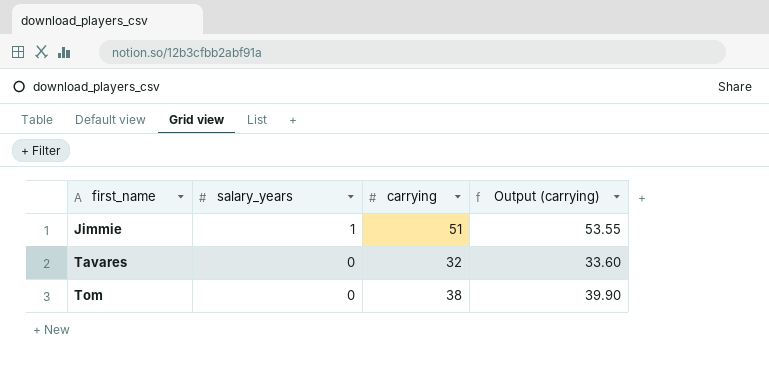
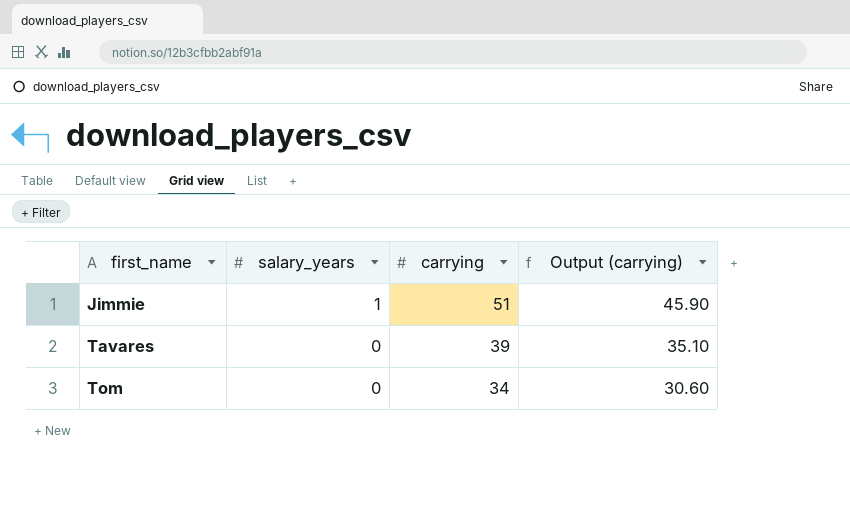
column Output (carrying) | formula: [carrying] * 1.05 -> [carrying] * 0.9
Tavares | carrying: 32 -> 39
Tom | carrying: 38 -> 34

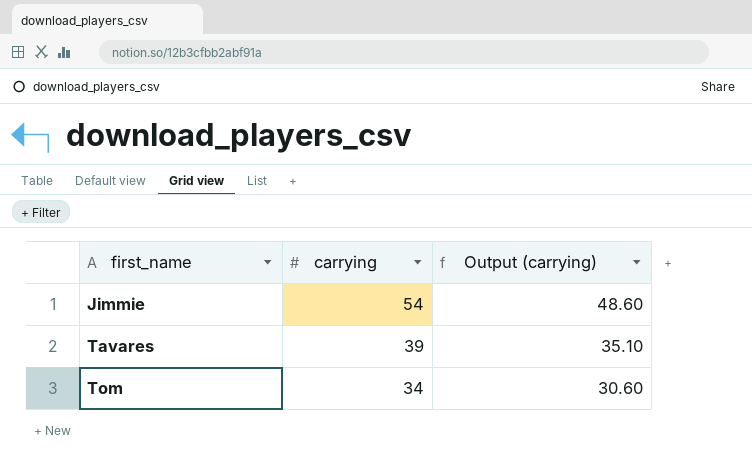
column salary_years | position: 2 -> none
Jimmie | carrying: 51 -> 54
Jimmie | Output (carrying): 45.90 -> 48.60

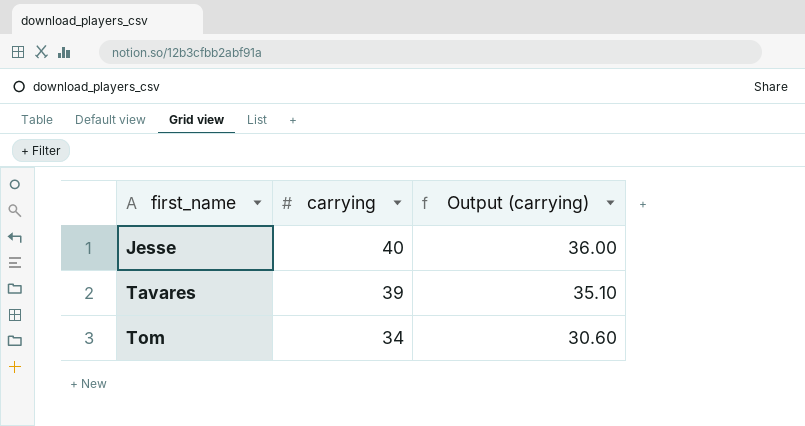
row Jimmie: 54 | 48.60 -> none
row Jesse: none -> 40 | 36.00

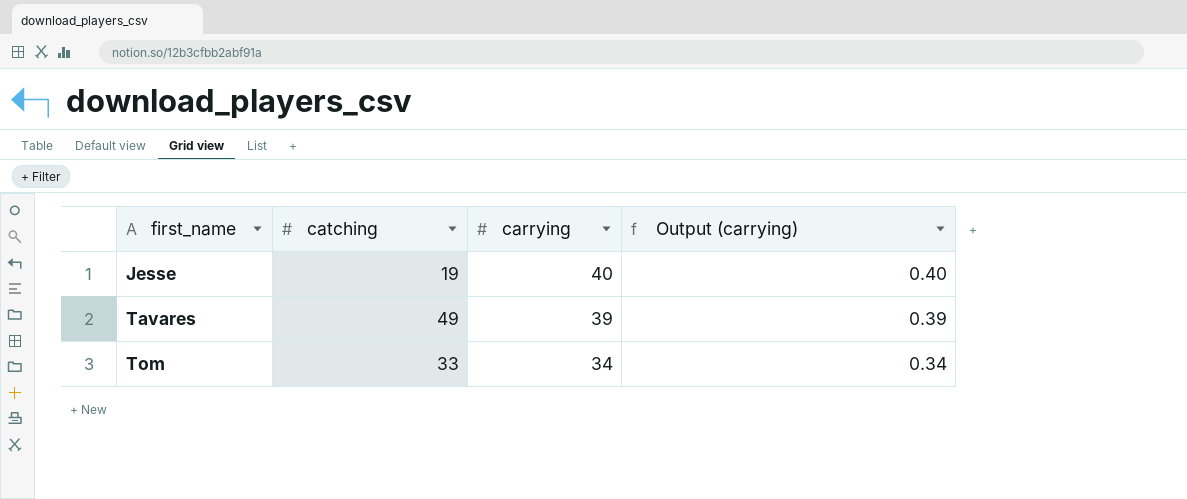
column catching | position: none -> 2
column Output (carrying) | formula: [carrying] * 0.9 -> [carrying] * 0.01

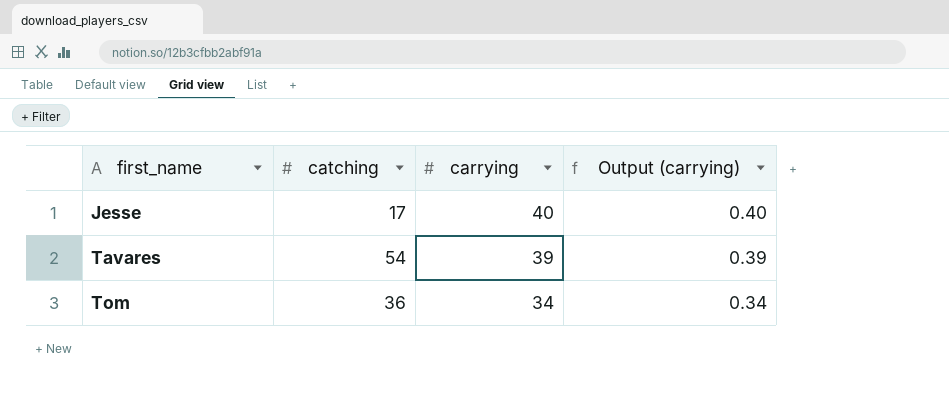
Jesse | catching: 19 -> 17
Tavares | catching: 49 -> 54
Tom | catching: 33 -> 36

